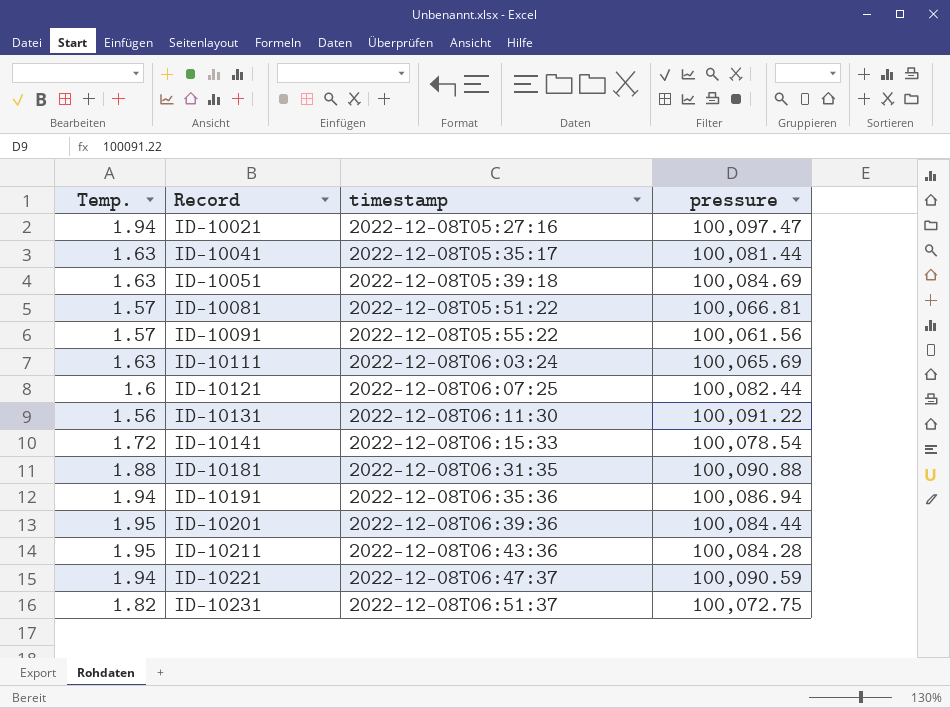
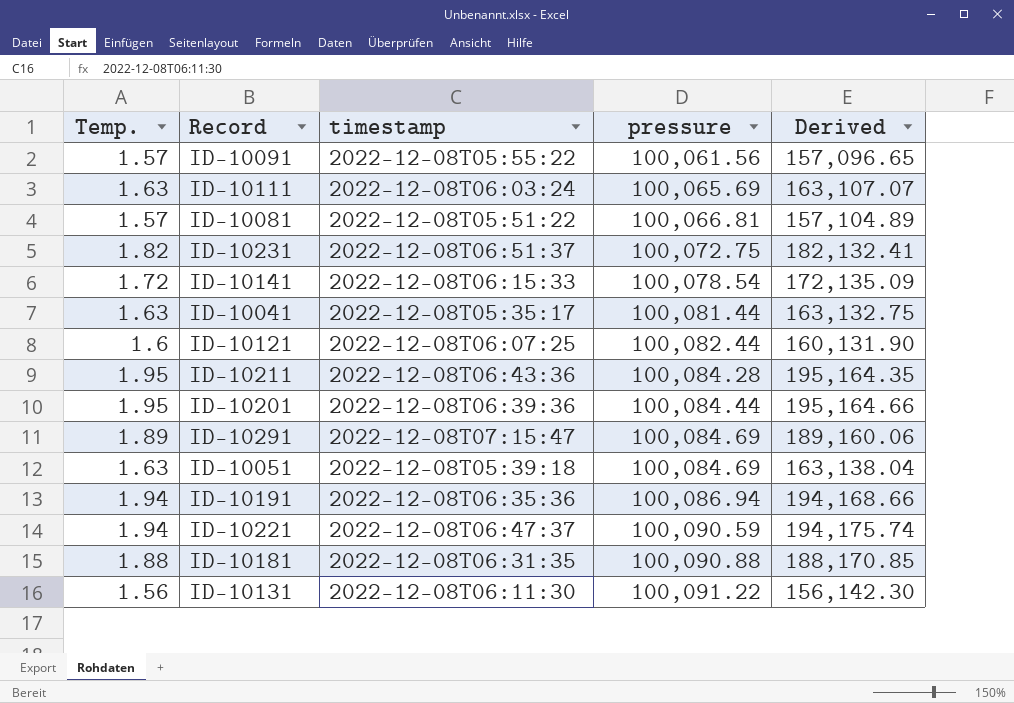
row order: Record ascending -> pressure ascending
column Derived | formula: none -> [Temp.] * [pressure]
row ID-10021: 1.94 | 2022-12-08T05:27:16 | 100,097.47 -> none
row ID-10291: none -> 1.89 | 2022-12-08T07:15:47 | 100,084.69 | 189,160.06

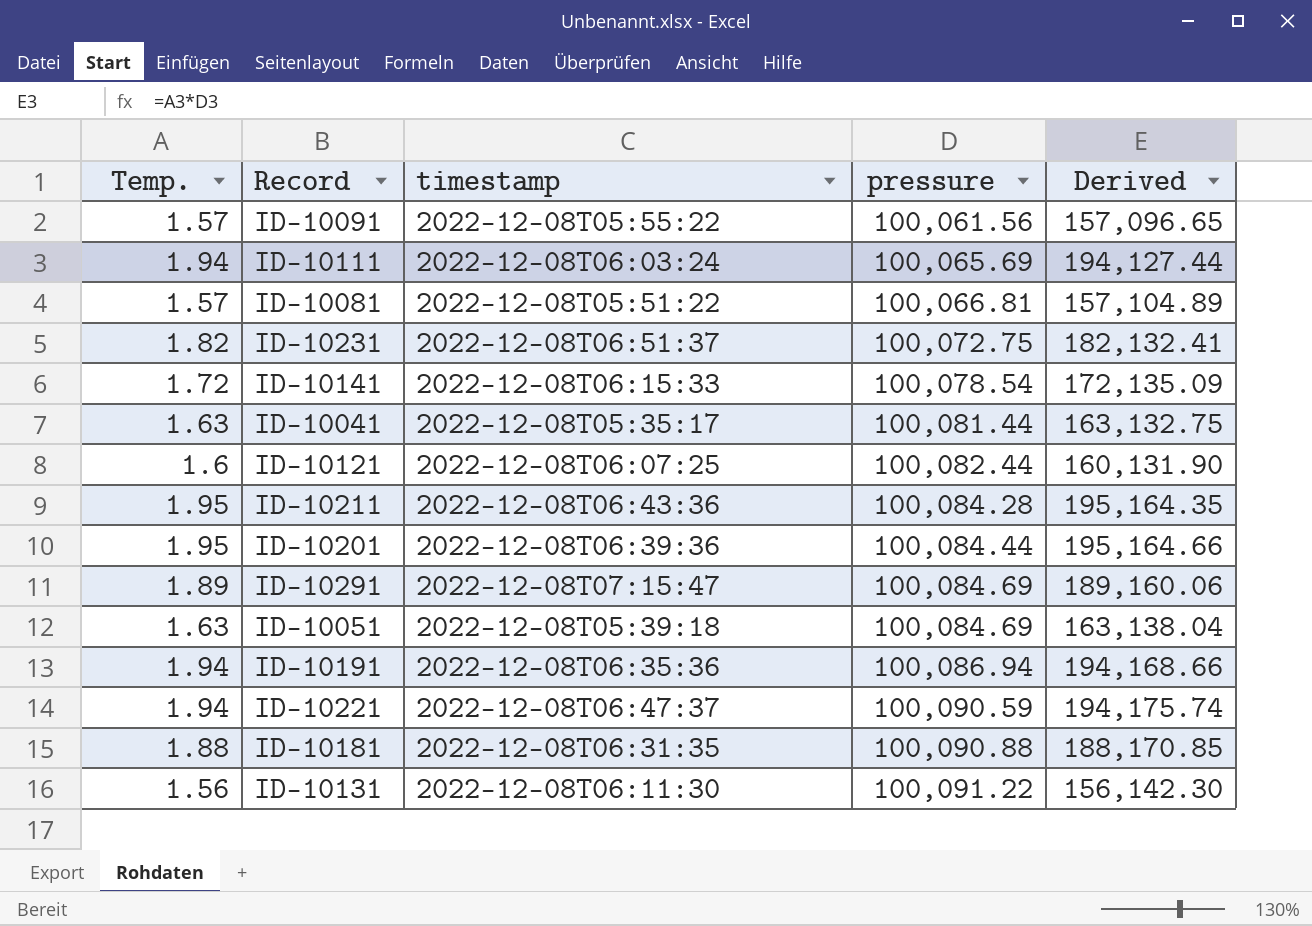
ID-10111 | Temp.: 1.63 -> 1.94
ID-10111 | Derived: 163,107.07 -> 194,127.44

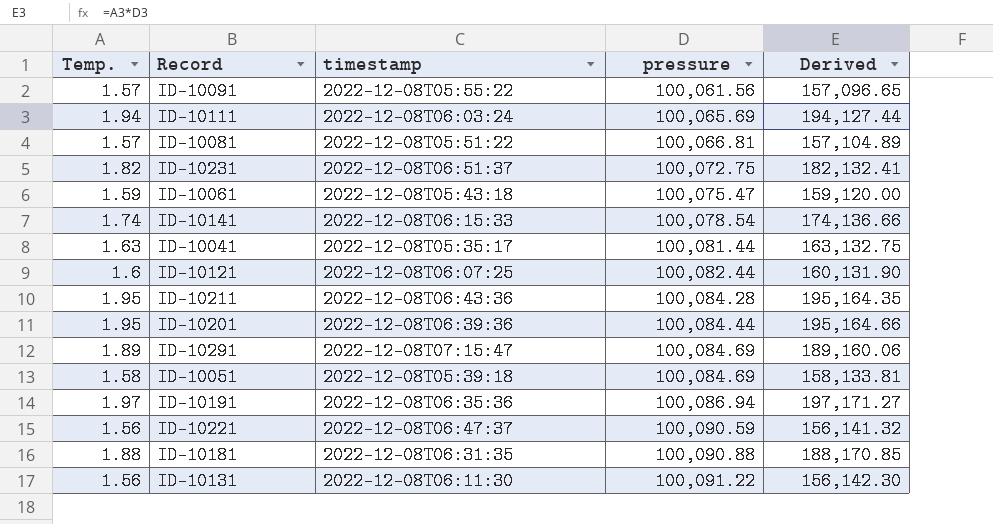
row ID-10061: none -> 1.59 | 2022-12-08T05:43:18 | 100,075.47 | 159,120.00
ID-10141 | Temp.: 1.72 -> 1.74
ID-10141 | Derived: 172,135.09 -> 174,136.66
ID-10051 | Temp.: 1.63 -> 1.58
ID-10051 | Derived: 163,138.04 -> 158,133.81
ID-10191 | Temp.: 1.94 -> 1.97
ID-10191 | Derived: 194,168.66 -> 197,171.27
ID-10221 | Temp.: 1.94 -> 1.56
ID-10221 | Derived: 194,175.74 -> 156,141.32

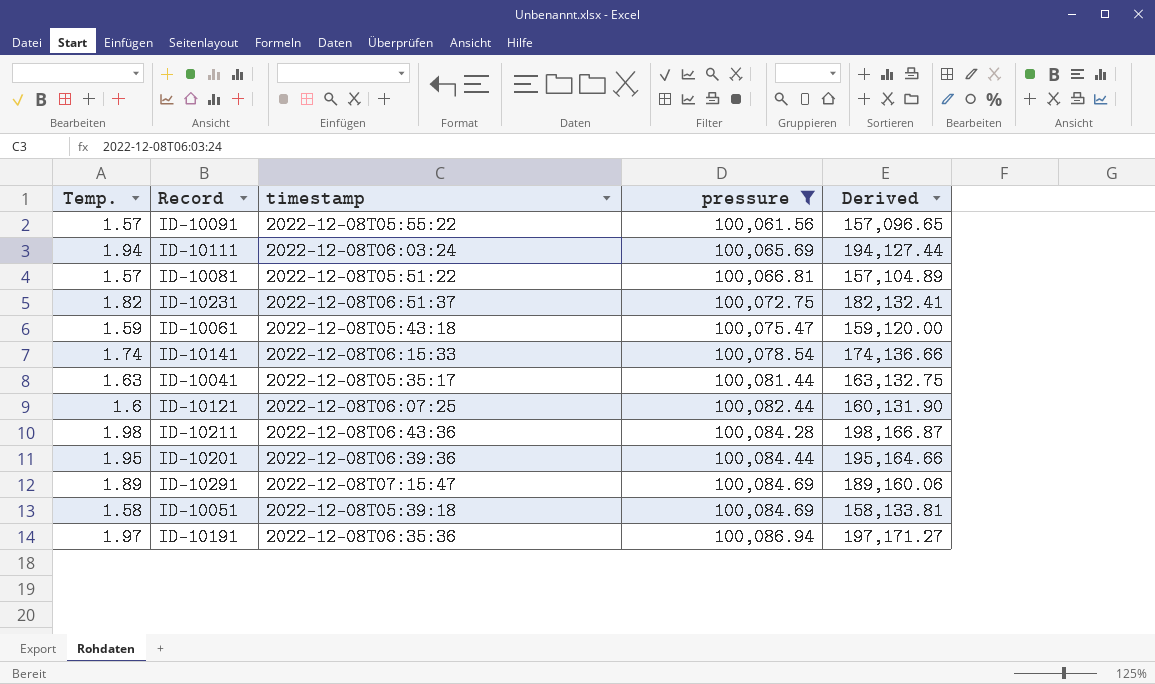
filter: none -> pressure <= 100,086.94
ID-10211 | Temp.: 1.95 -> 1.98
ID-10211 | Derived: 195,164.35 -> 198,166.87

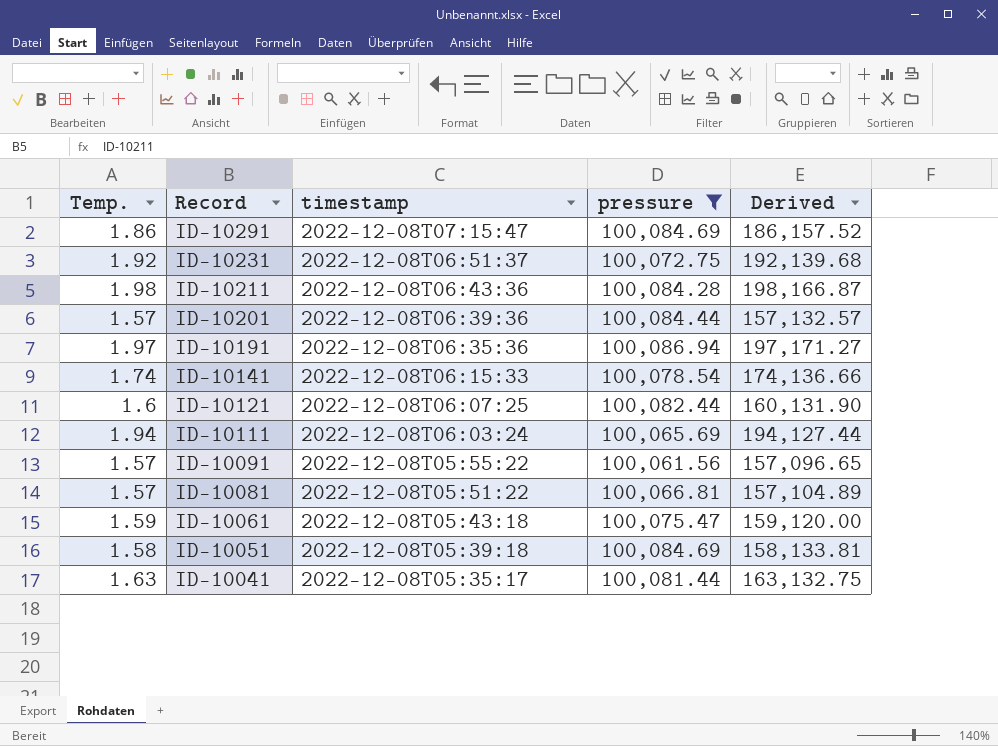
row order: pressure ascending -> Record descending
ID-10291 | Temp.: 1.89 -> 1.86
ID-10291 | Derived: 189,160.06 -> 186,157.52
ID-10231 | Temp.: 1.82 -> 1.92
ID-10231 | Derived: 182,132.41 -> 192,139.68
ID-10201 | Temp.: 1.95 -> 1.57
ID-10201 | Derived: 195,164.66 -> 157,132.57

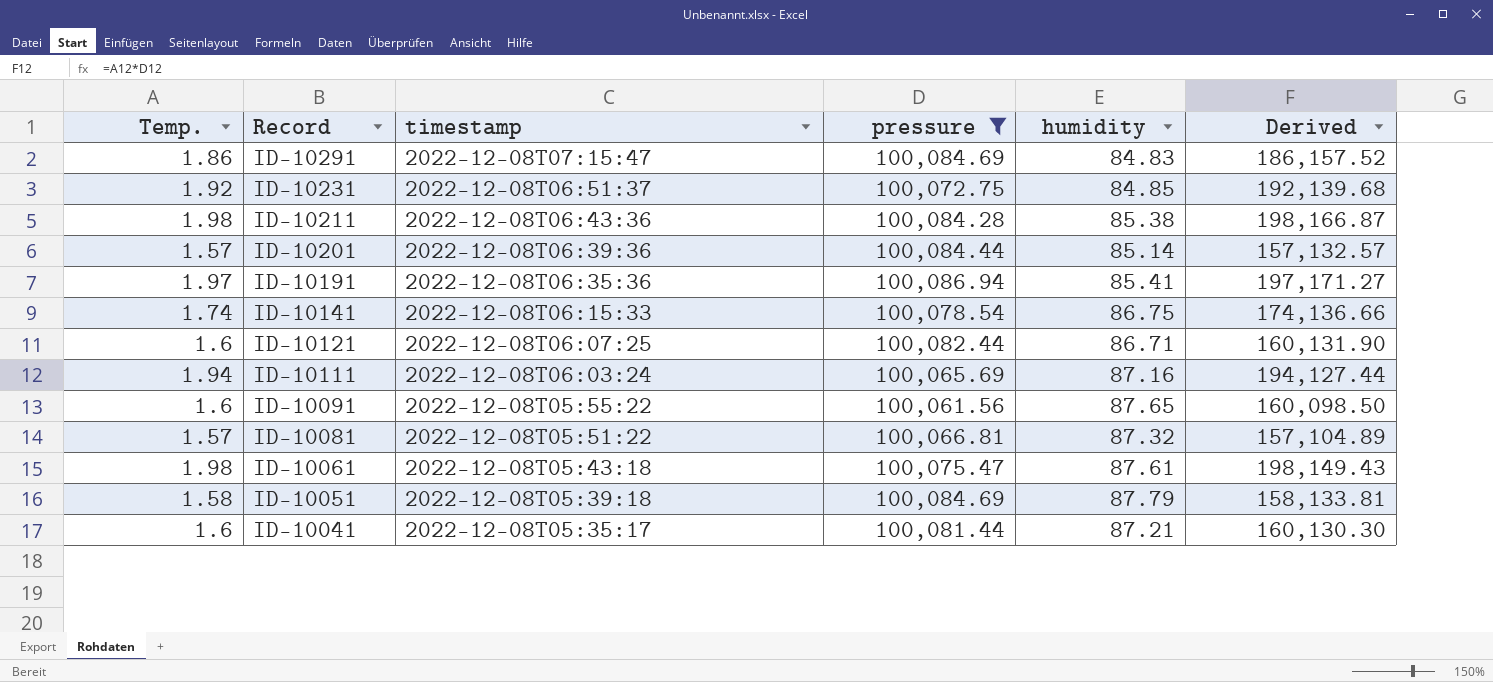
column humidity | position: none -> 5
ID-10091 | Temp.: 1.57 -> 1.6
ID-10091 | Derived: 157,096.65 -> 160,098.50
ID-10061 | Temp.: 1.59 -> 1.98
ID-10061 | Derived: 159,120.00 -> 198,149.43
ID-10041 | Temp.: 1.63 -> 1.6
ID-10041 | Derived: 163,132.75 -> 160,130.30

